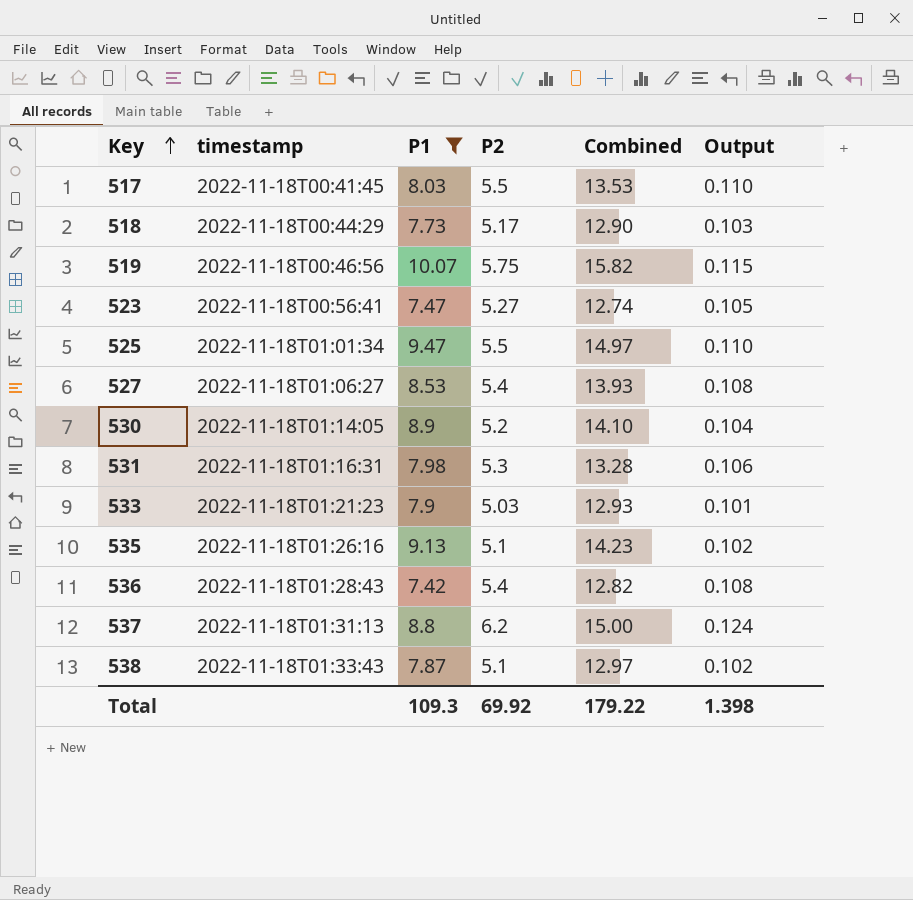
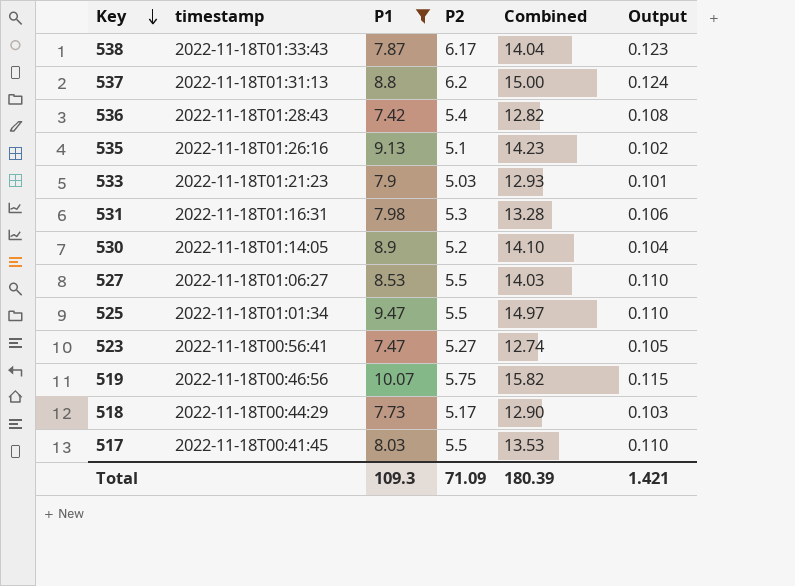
row order: Key ascending -> Key descending
538 | P2: 5.1 -> 6.17
538 | Combined: 12.97 -> 14.04
538 | Output: 0.102 -> 0.123
527 | P2: 5.4 -> 5.5
527 | Combined: 13.93 -> 14.03
527 | Output: 0.108 -> 0.110
Total | P2: 69.92 -> 71.09
Total | Combined: 179.22 -> 180.39
Total | Output: 1.398 -> 1.421

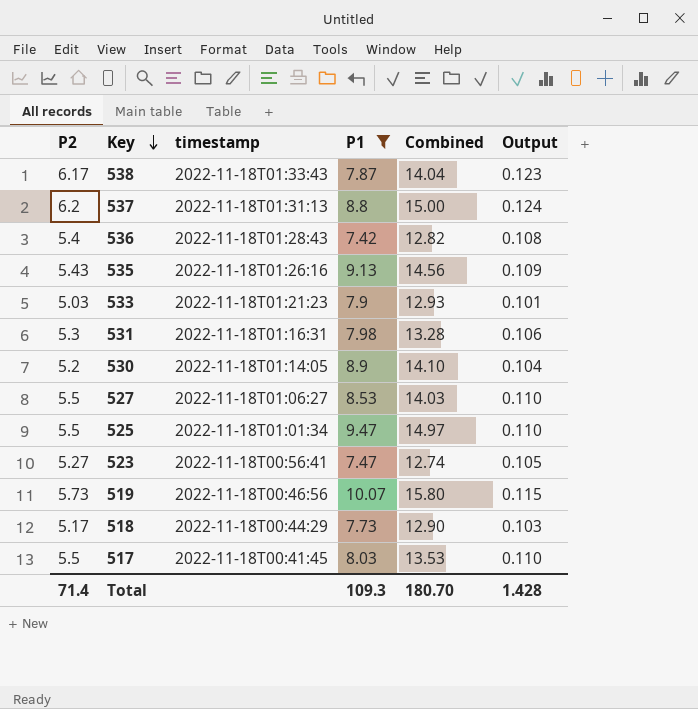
column P2 | position: 4 -> 1
535 | P2: 5.1 -> 5.43
535 | Combined: 14.23 -> 14.56
535 | Output: 0.102 -> 0.109
519 | P2: 5.75 -> 5.73
519 | Combined: 15.82 -> 15.80
Total | P2: 71.09 -> 71.4
Total | Combined: 180.39 -> 180.70
Total | Output: 1.421 -> 1.428

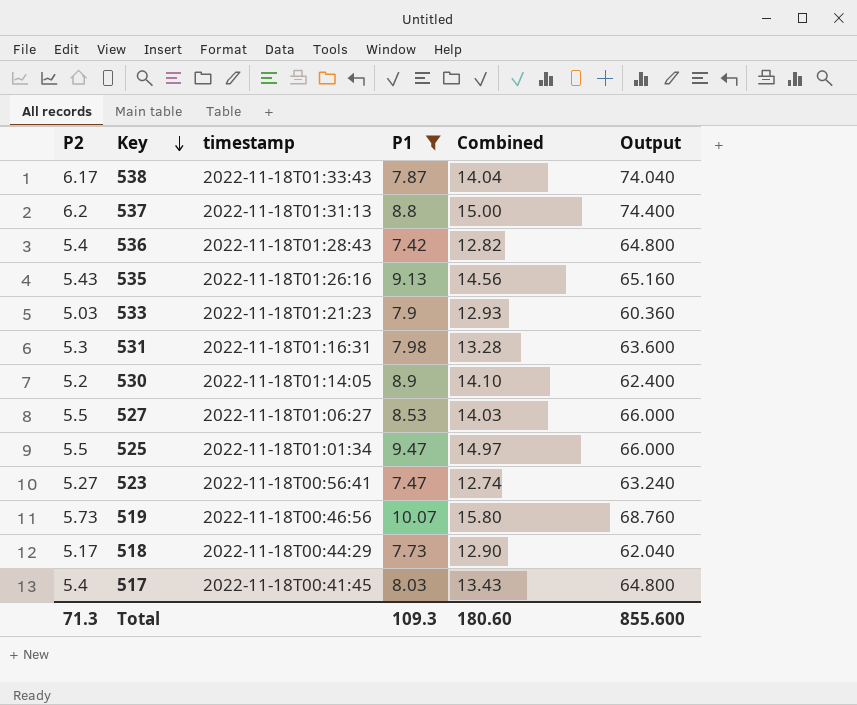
column Output | formula: [P2] * 0.02 -> [P2] * 12
517 | P2: 5.5 -> 5.4
517 | Combined: 13.53 -> 13.43
Total | P2: 71.4 -> 71.3
Total | Combined: 180.70 -> 180.60
Total | Output: 1.428 -> 855.600

